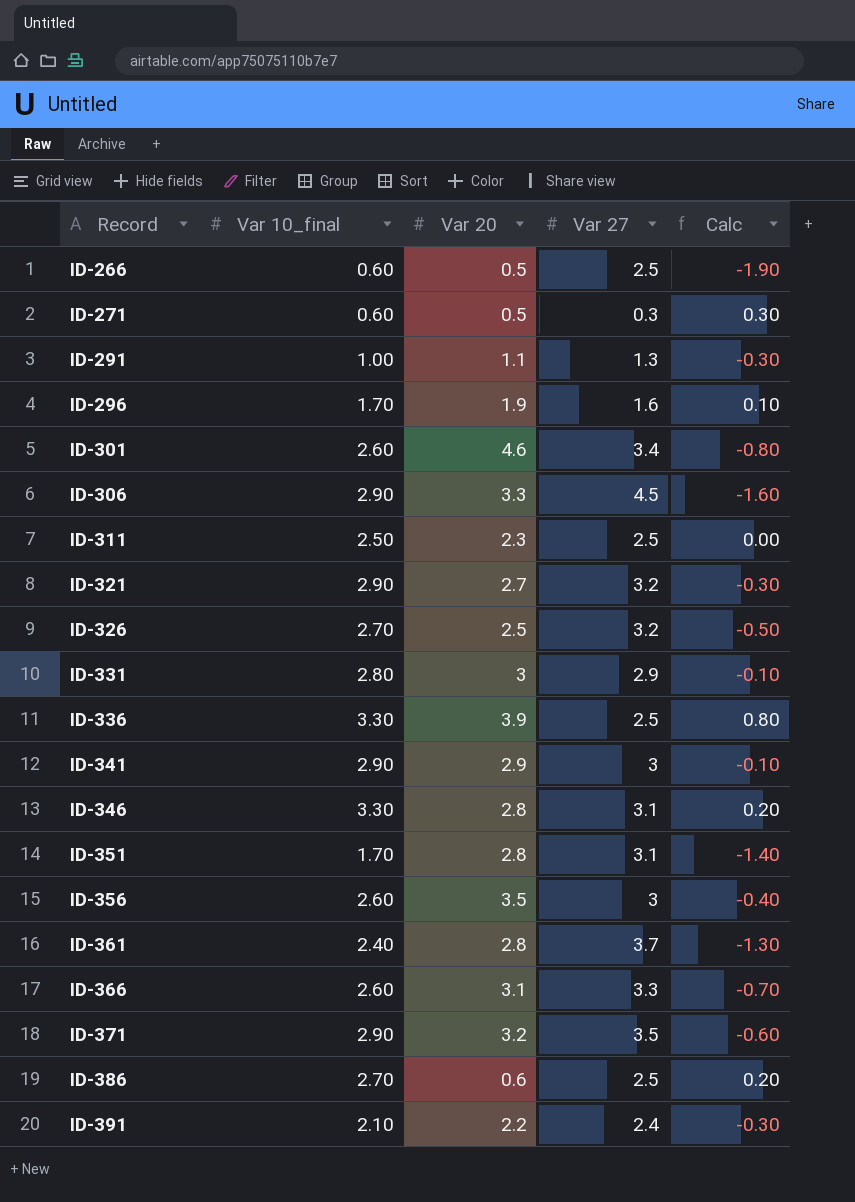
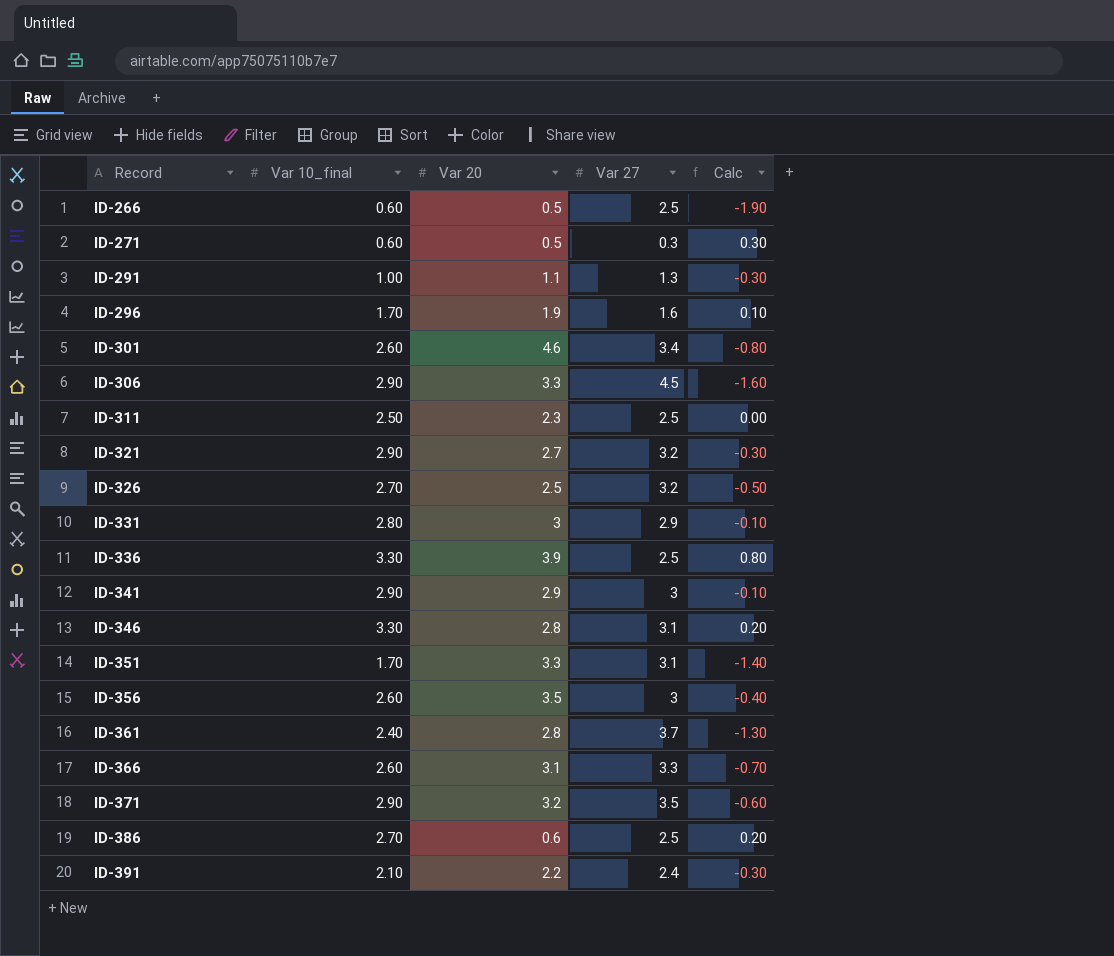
ID-351 | Var 20: 2.8 -> 3.3

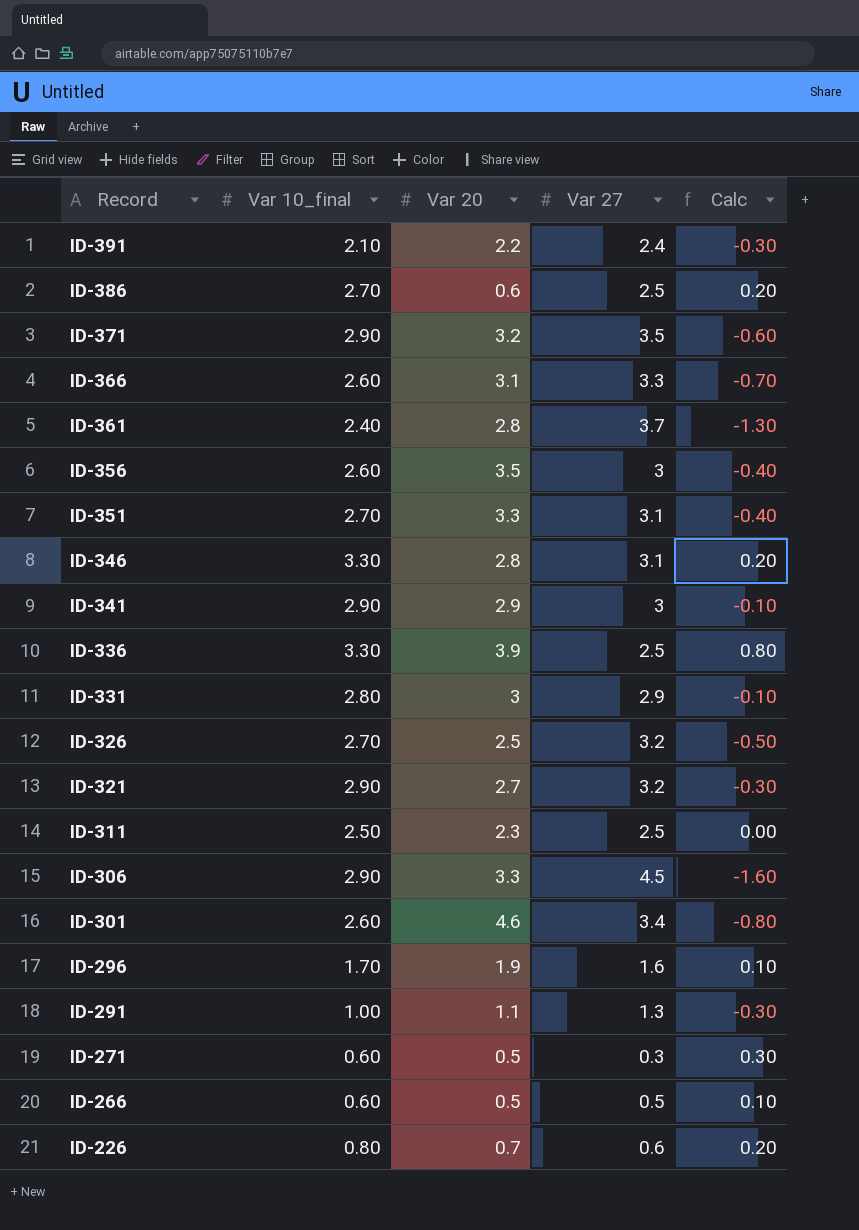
row order: Record ascending -> Record descending
ID-351 | Var 10_final: 1.70 -> 2.70
ID-351 | Calc: -1.40 -> -0.40
ID-266 | Var 27: 2.5 -> 0.5
ID-266 | Calc: -1.90 -> 0.10
row ID-226: none -> 0.80 | 0.7 | 0.6 | 0.20

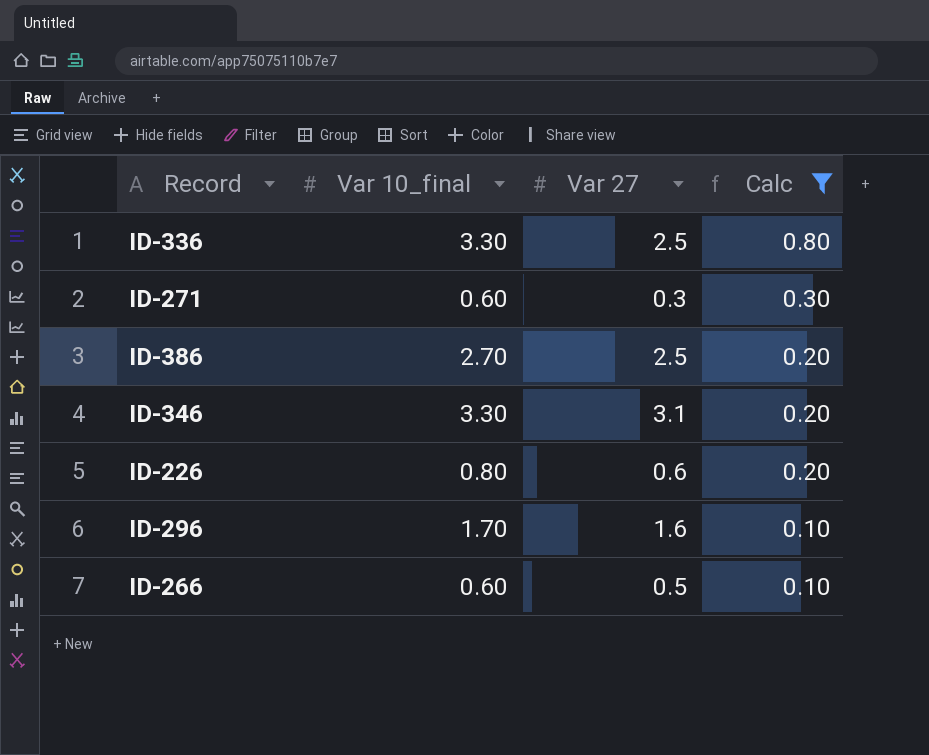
filter: none -> Calc >= 0.10
row order: Record descending -> Calc descending
column Var 20 | position: 3 -> none

